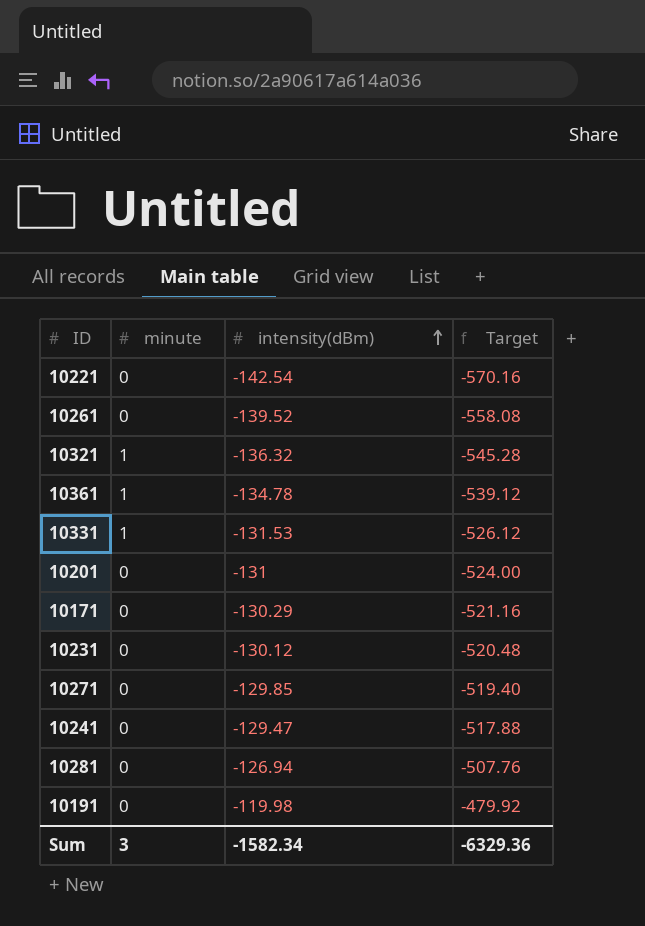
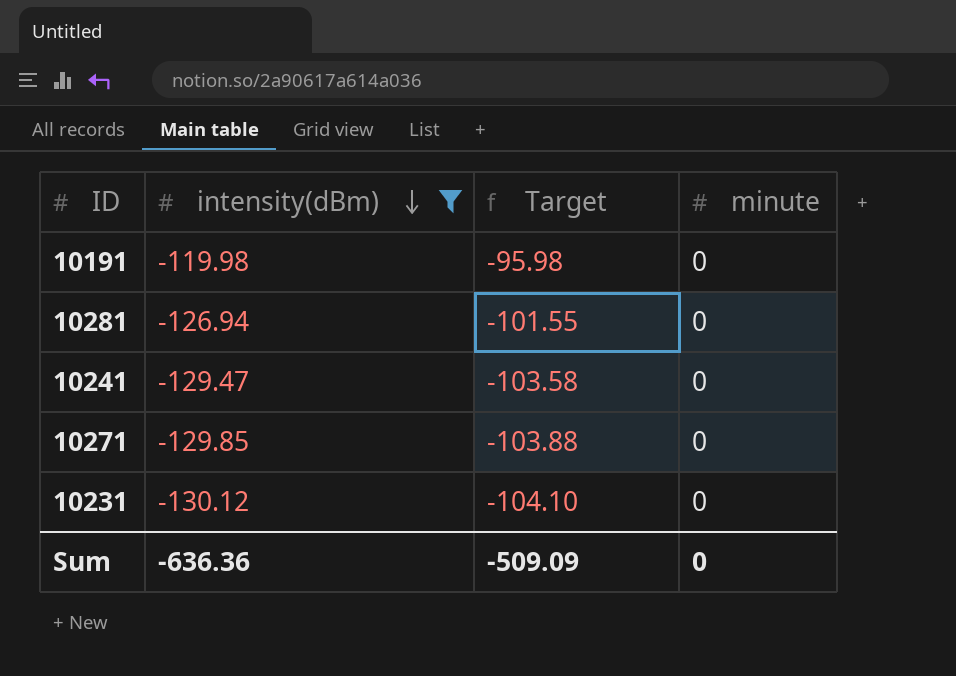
filter: none -> intensity(dBm) >= -130.12
row order: intensity(dBm) ascending -> intensity(dBm) descending
column Target | formula: [intensity(dBm)] * 4 -> [intensity(dBm)] * 0.8
column minute | position: 2 -> 4
Sum | intensity(dBm): -1582.34 -> -636.36
Sum | Target: -6329.36 -> -509.09
Sum | minute: 3 -> 0

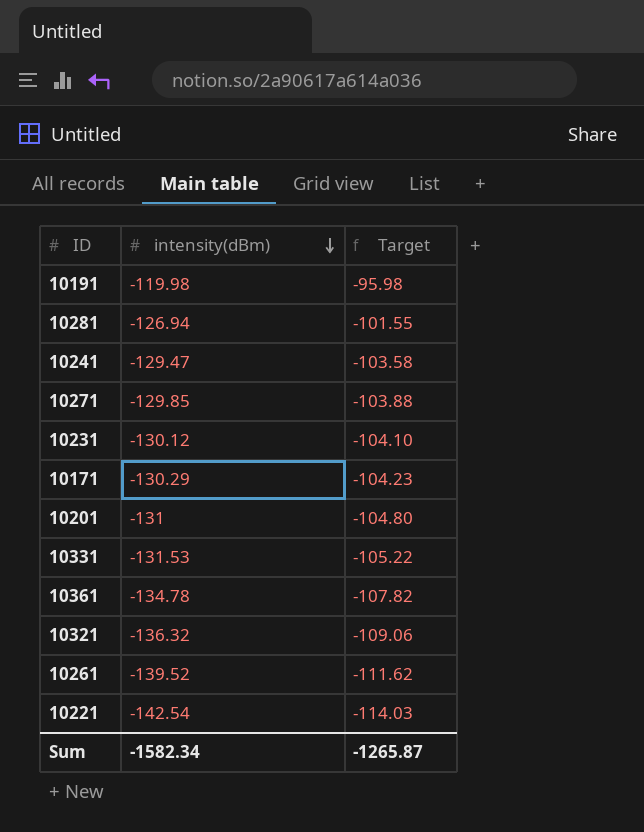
filter: intensity(dBm) >= -130.12 -> none
column minute | position: 4 -> none
Sum | intensity(dBm): -636.36 -> -1582.34
Sum | Target: -509.09 -> -1265.87

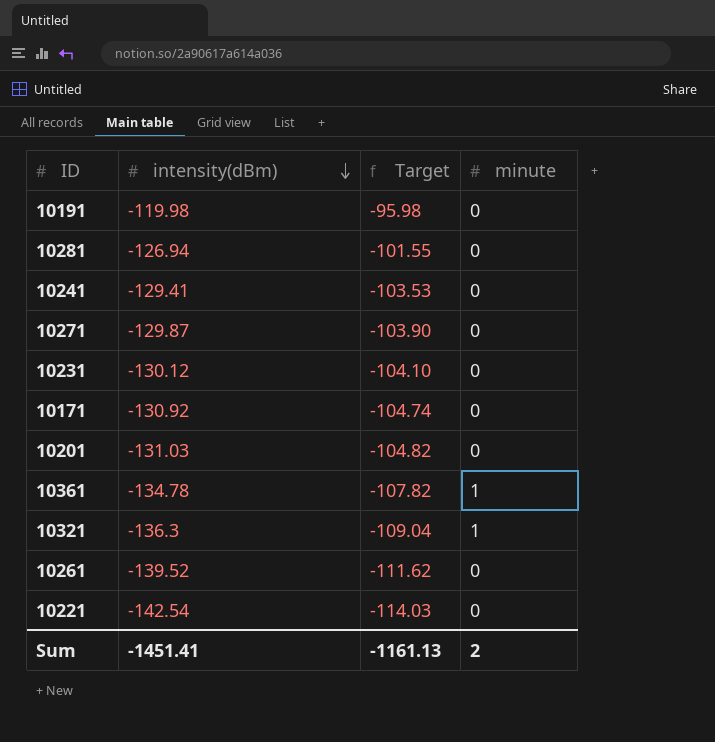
column minute | position: none -> 4
row 10331: -131.53 | -105.22 -> none
10241 | intensity(dBm): -129.47 -> -129.41
10241 | Target: -103.58 -> -103.53
10271 | intensity(dBm): -129.85 -> -129.87
10271 | Target: -103.88 -> -103.90
10171 | intensity(dBm): -130.29 -> -130.92
10171 | Target: -104.23 -> -104.74
10201 | intensity(dBm): -131 -> -131.03
10201 | Target: -104.80 -> -104.82
10321 | intensity(dBm): -136.32 -> -136.3
10321 | Target: -109.06 -> -109.04
Sum | intensity(dBm): -1582.34 -> -1451.41
Sum | Target: -1265.87 -> -1161.13

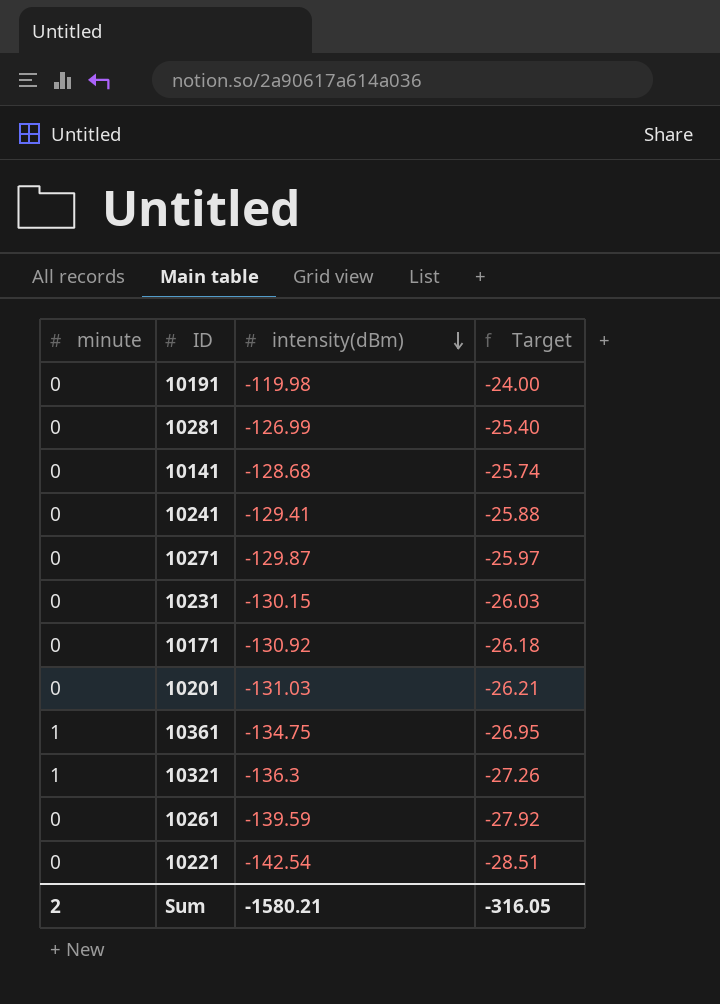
column minute | position: 4 -> 1
column Target | formula: [intensity(dBm)] * 0.8 -> [intensity(dBm)] * 0.2
10281 | intensity(dBm): -126.94 -> -126.99
row 10141: none -> 0 | -128.68 | -25.74
10231 | intensity(dBm): -130.12 -> -130.15
10361 | intensity(dBm): -134.78 -> -134.75
10261 | intensity(dBm): -139.52 -> -139.59
Sum | intensity(dBm): -1451.41 -> -1580.21
Sum | Target: -1161.13 -> -316.05

